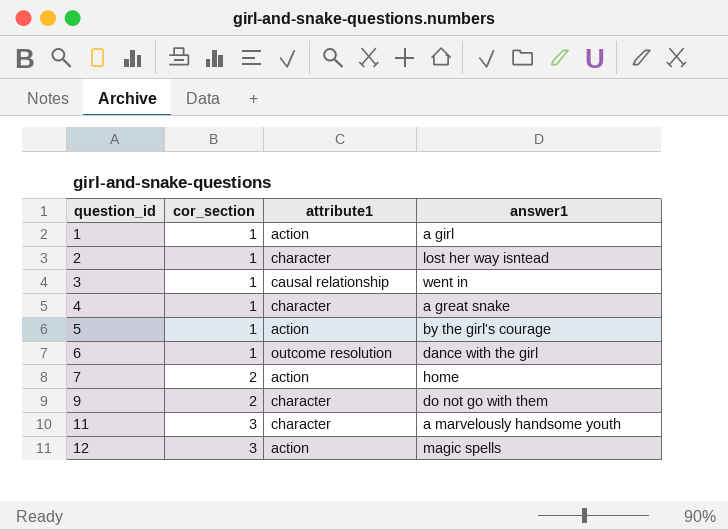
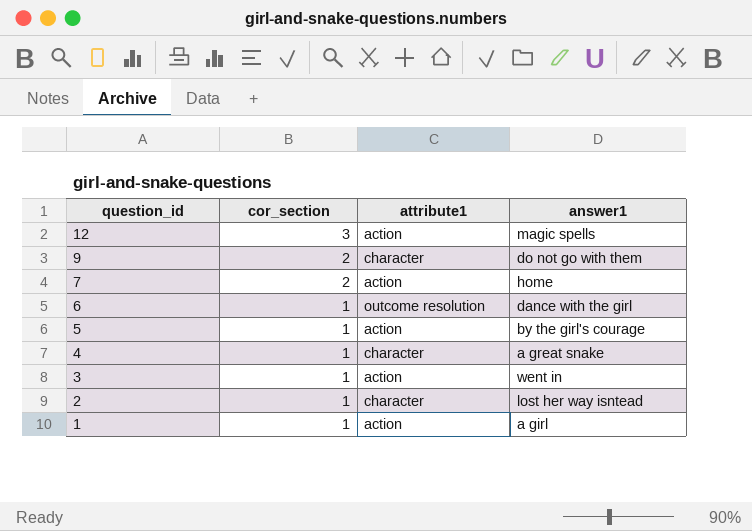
row order: question_id ascending -> question_id descending
row 11: 3 | character | a marvelously handsome youth -> none
3 | attribute1: causal relationship -> action

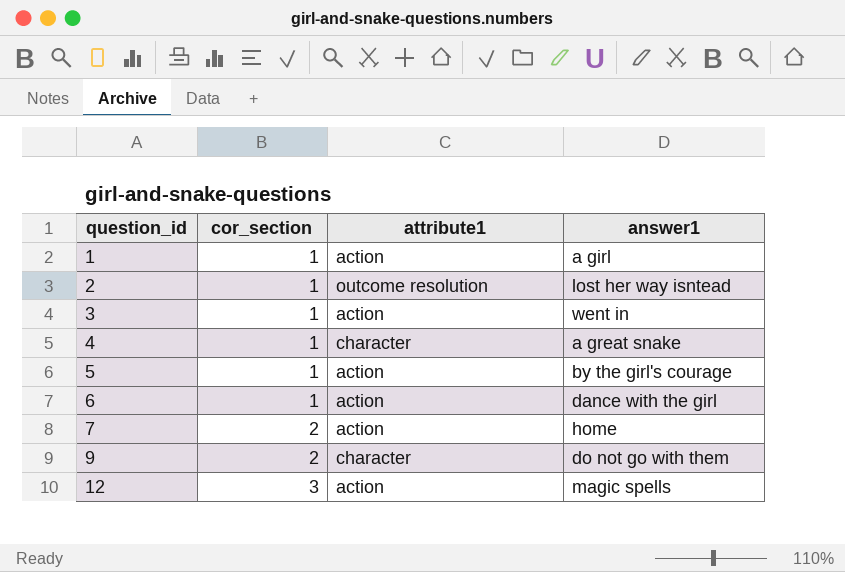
row order: question_id descending -> question_id ascending
2 | attribute1: character -> outcome resolution
6 | attribute1: outcome resolution -> action

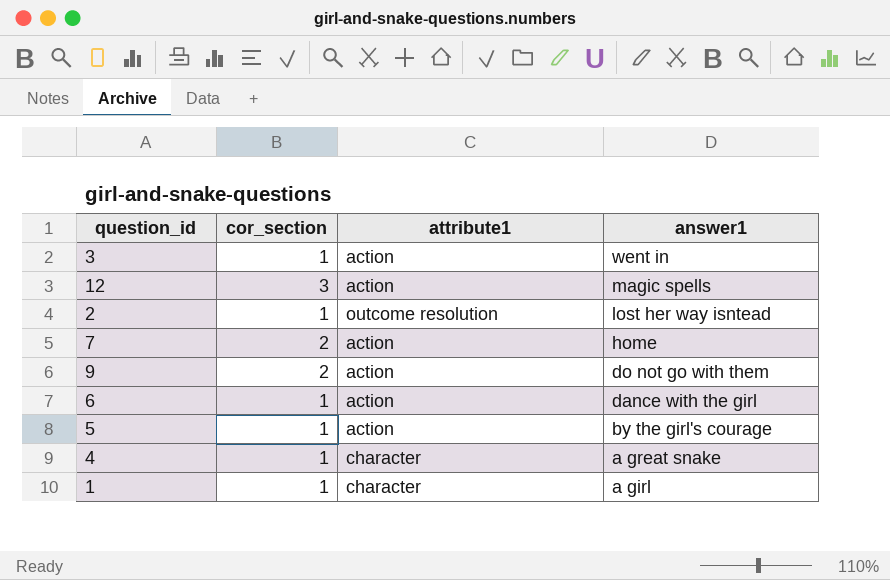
row order: question_id ascending -> answer1 descending
9 | attribute1: character -> action
1 | attribute1: action -> character

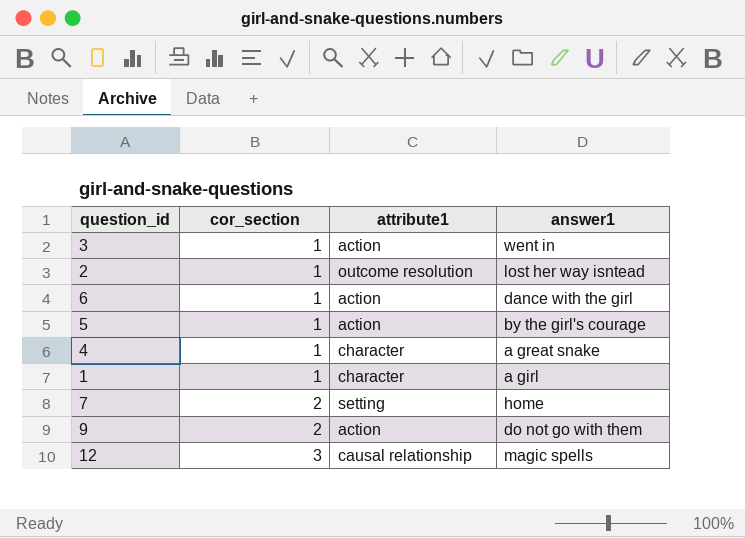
row order: answer1 descending -> cor_section ascending
7 | attribute1: action -> setting
12 | attribute1: action -> causal relationship

